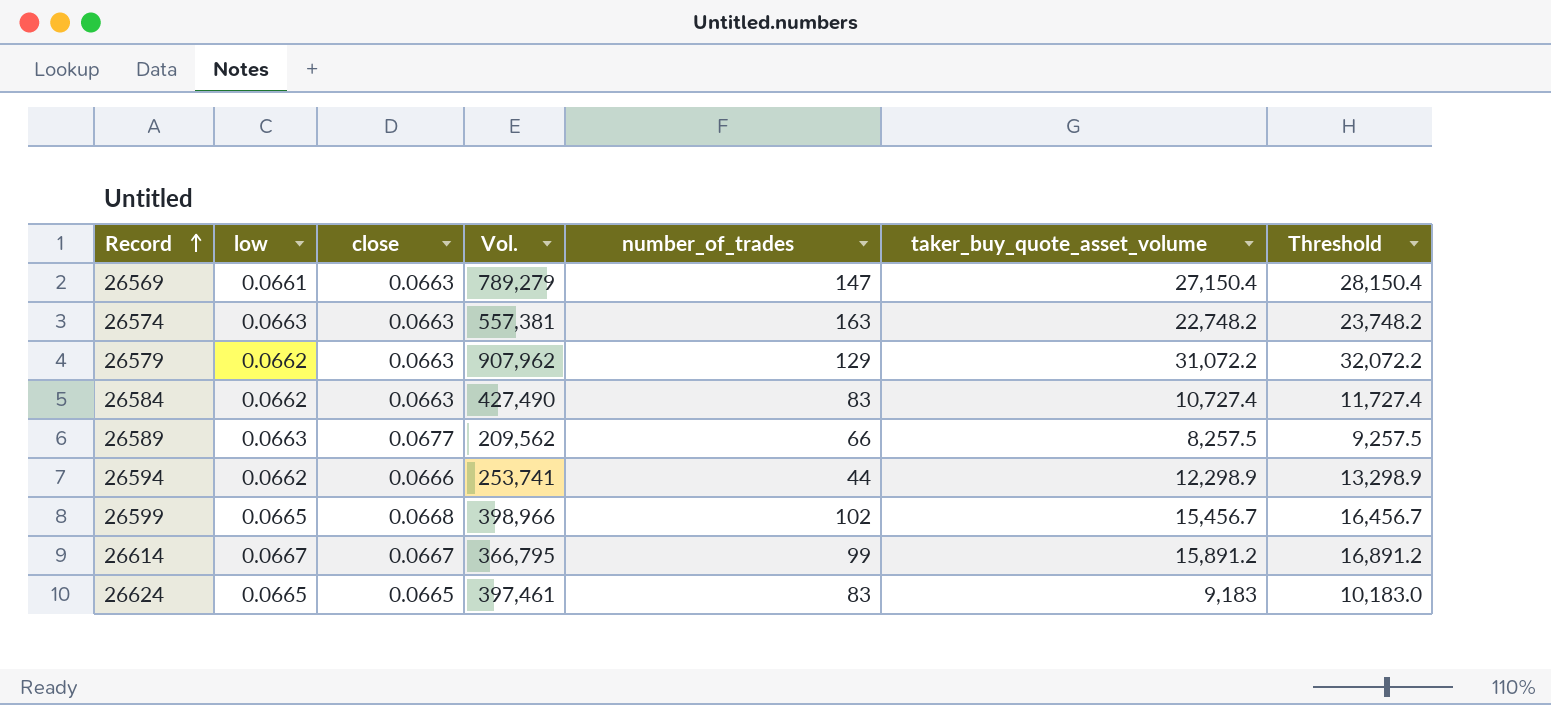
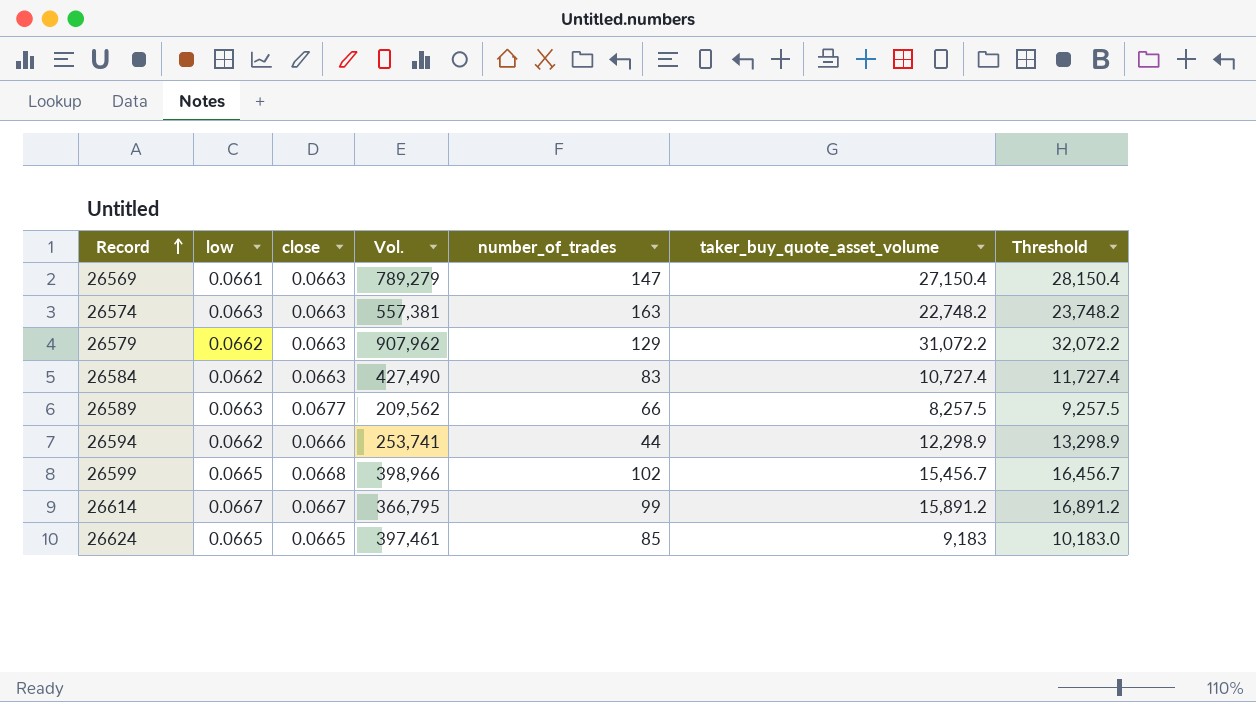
26624 | number_of_trades: 83 -> 85

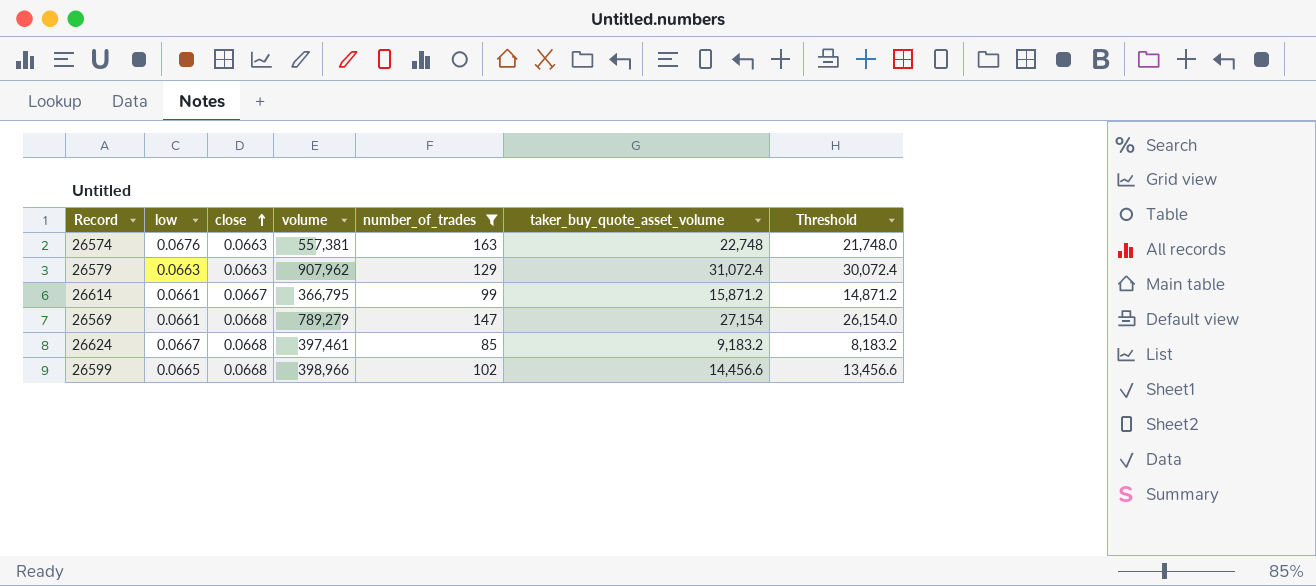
filter: none -> number_of_trades >= 85
row order: Record ascending -> close ascending
column name: Vol. -> volume
column Threshold | formula: [taker_buy_quote_asset_volume] + 1000 -> [taker_buy_quote_asset_volume] - 1000
26574 | low: 0.0663 -> 0.0676
26574 | taker_buy_quote_asset_volume: 22,748.2 -> 22,748
26579 | low: 0.0662 -> 0.0663
26579 | taker_buy_quote_asset_volume: 31,072.2 -> 31,072.4
26614 | low: 0.0667 -> 0.0661
26614 | taker_buy_quote_asset_volume: 15,891.2 -> 15,871.2
26569 | close: 0.0663 -> 0.0668
26569 | taker_buy_quote_asset_volume: 27,150.4 -> 27,154
26624 | low: 0.0665 -> 0.0667
26624 | close: 0.0665 -> 0.0668
26624 | taker_buy_quote_asset_volume: 9,183 -> 9,183.2
26599 | taker_buy_quote_asset_volume: 15,456.7 -> 14,456.6

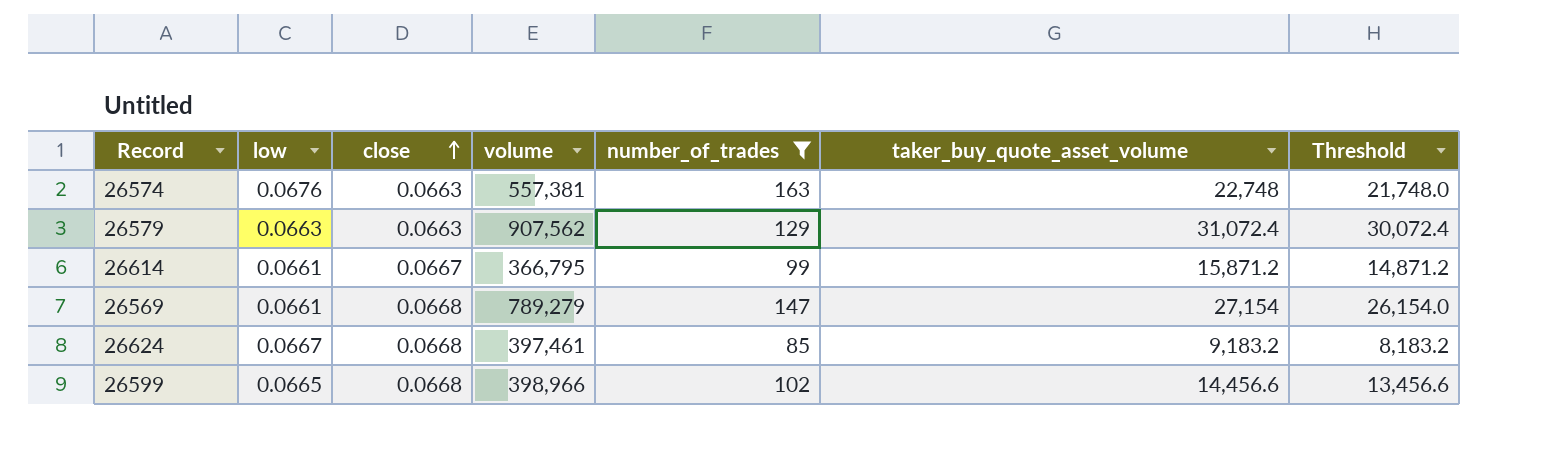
26579 | volume: 907,962 -> 907,562

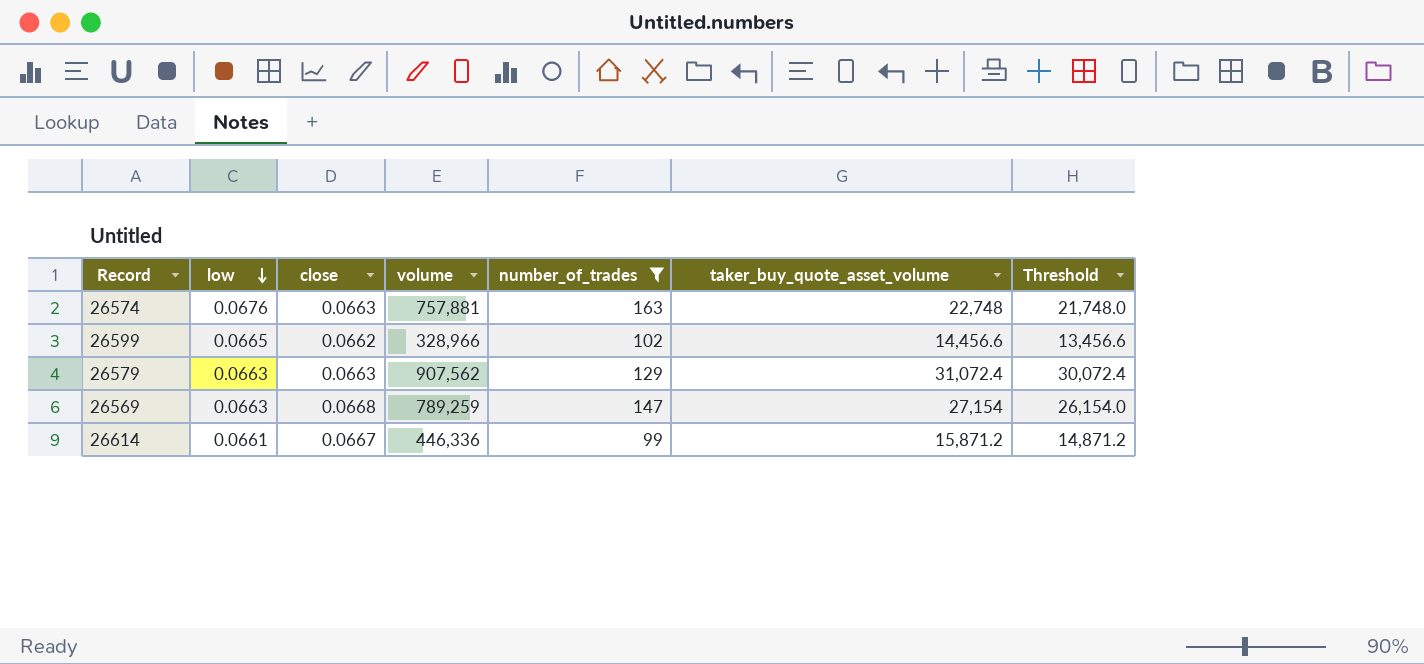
row order: close ascending -> low descending
row 26624: 0.0667 | 0.0668 | 397,461 | 85 | 9,183.2 | 8,183.2 -> none
26574 | volume: 557,381 -> 757,881
26599 | close: 0.0668 -> 0.0662
26599 | volume: 398,966 -> 328,966
26569 | low: 0.0661 -> 0.0663
26569 | volume: 789,279 -> 789,259
26614 | volume: 366,795 -> 446,336

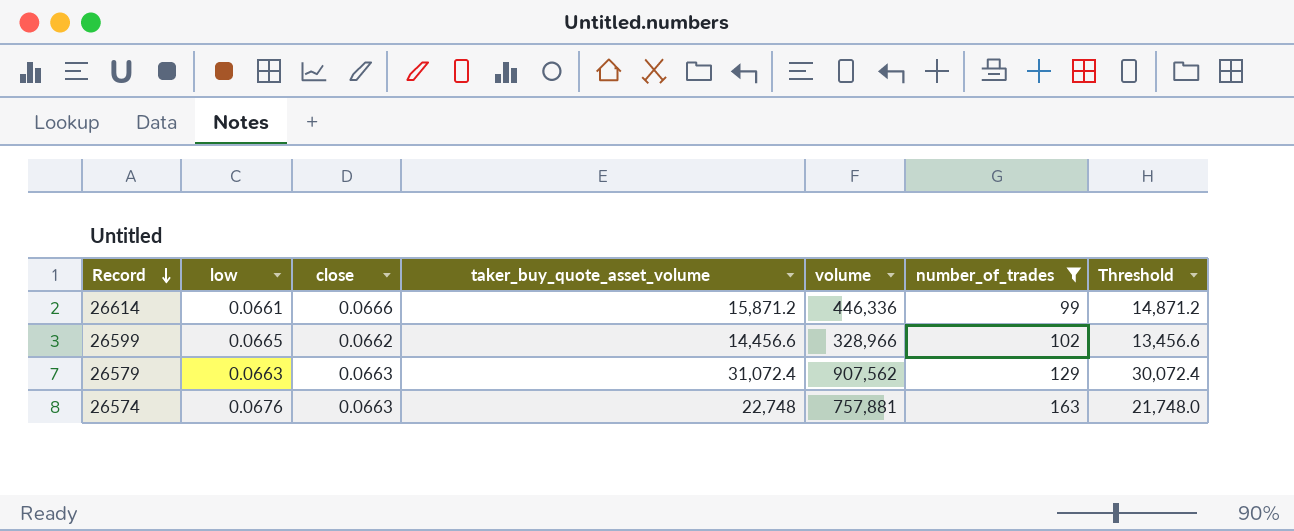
row order: low descending -> Record descending
column taker_buy_quote_asset_volume | position: 6 -> 4
row 26569: 0.0663 | 0.0668 | 789,259 | 147 | 27,154 | 26,154.0 -> none
26614 | close: 0.0667 -> 0.0666

